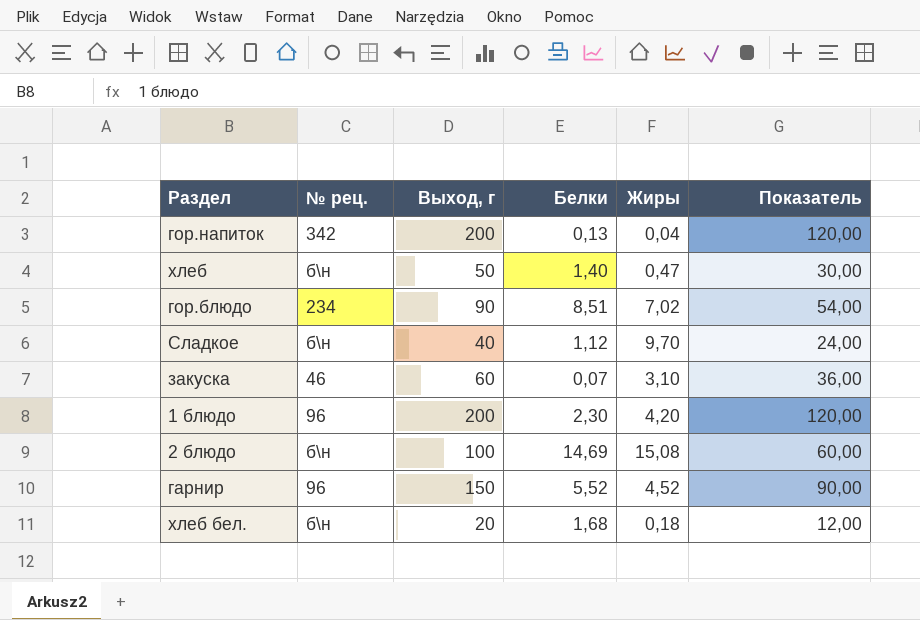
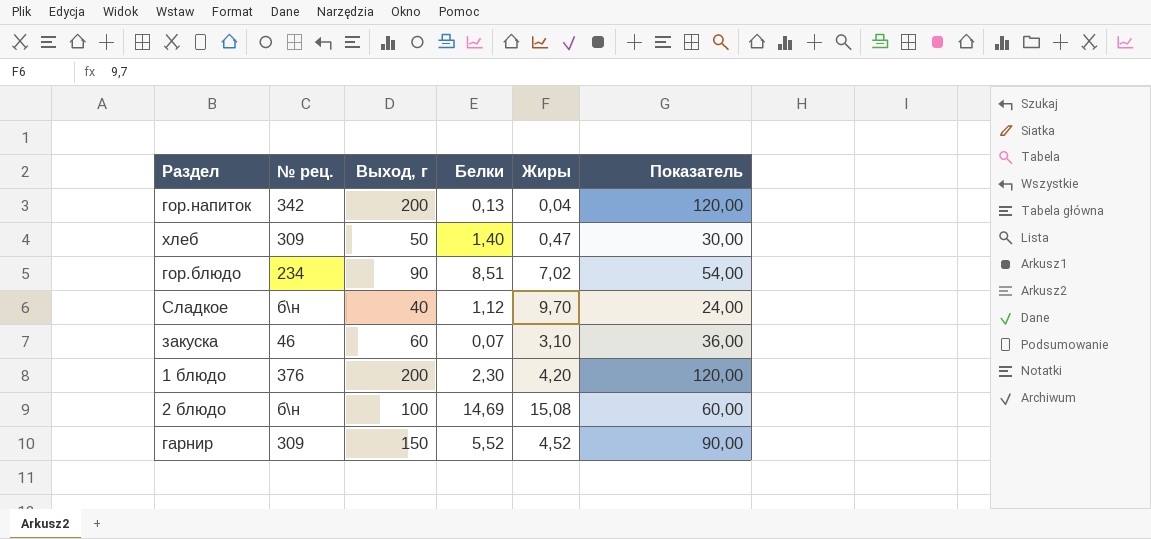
row хлеб бел.: б\н | 20 | 1,68 | 0,18 | 12,00 -> none
хлеб | № рец.: б\н -> 309
1 блюдо | № рец.: 96 -> 376
гарнир | № рец.: 96 -> 309

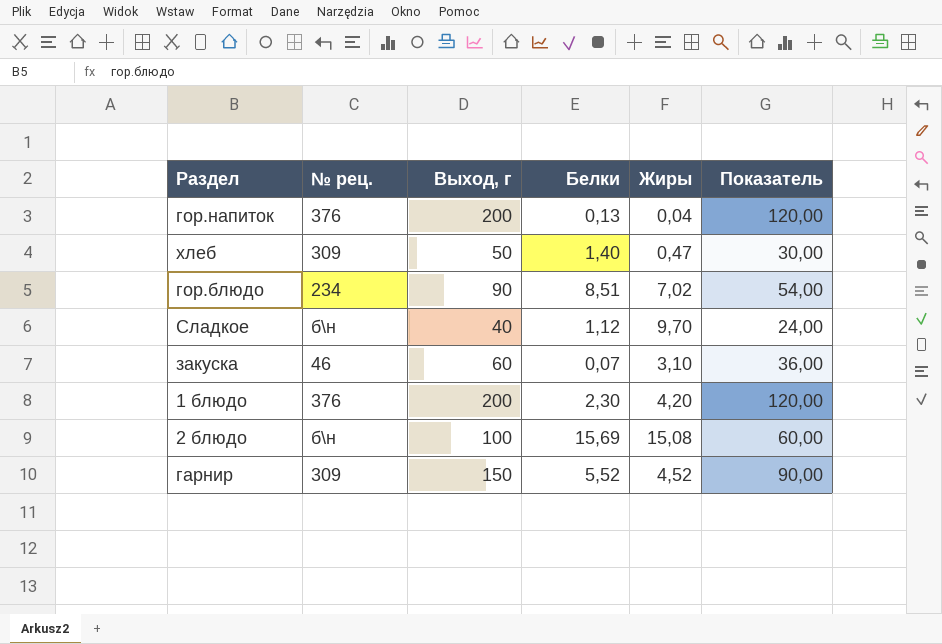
гор.напиток | № рец.: 342 -> 376
2 блюдо | Белки: 14,69 -> 15,69

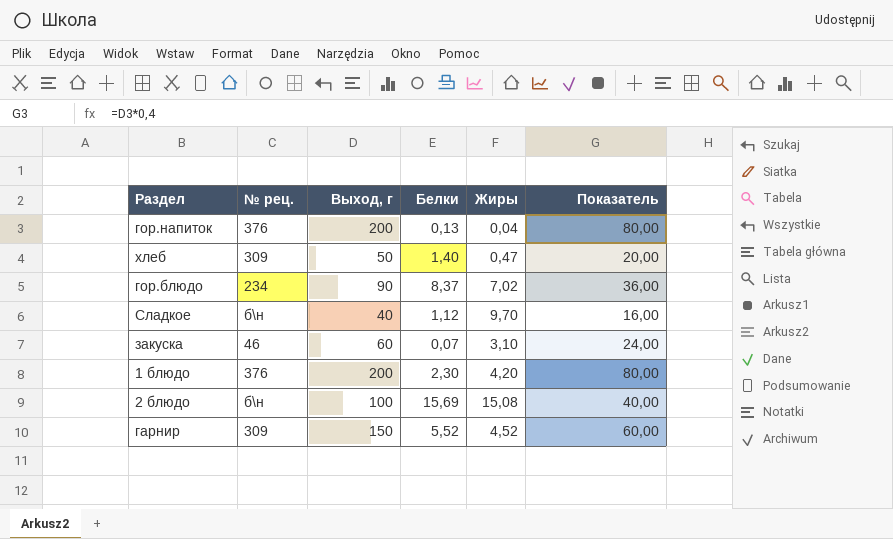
column Показатель | formula: [Выход, г] * 0,6 -> [Выход, г] * 0,4
гор.блюдо | Белки: 8,51 -> 8,37

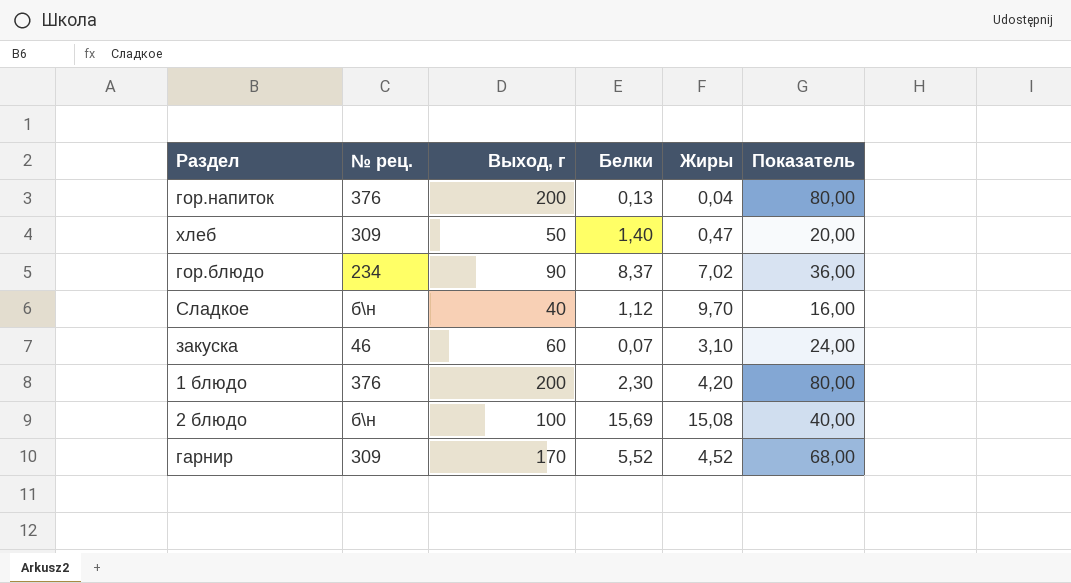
гарнир | Выход, г: 150 -> 170
гарнир | Показатель: 60,00 -> 68,00

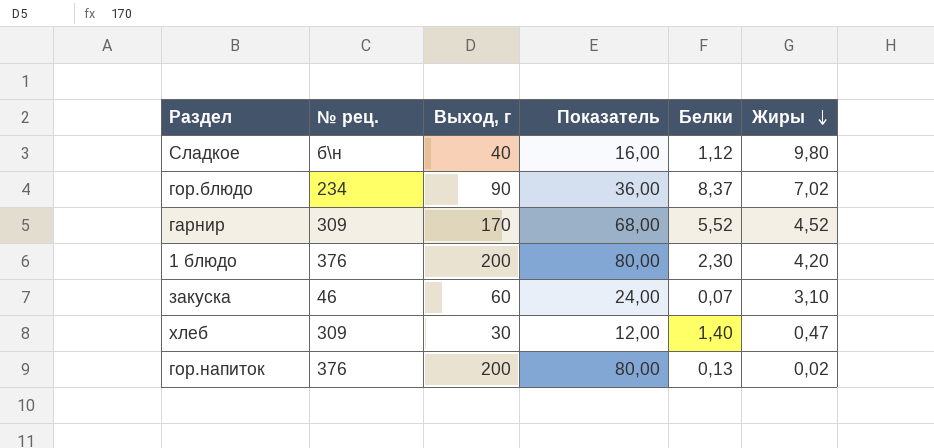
row order: none -> Жиры descending
column Показатель | position: 6 -> 4
row 2 блюдо: б\н | 100 | 15,69 | 15,08 | 40,00 -> none
Сладкое | Жиры: 9,70 -> 9,80
хлеб | Выход, г: 50 -> 30
хлеб | Показатель: 20,00 -> 12,00
гор.напиток | Жиры: 0,04 -> 0,02

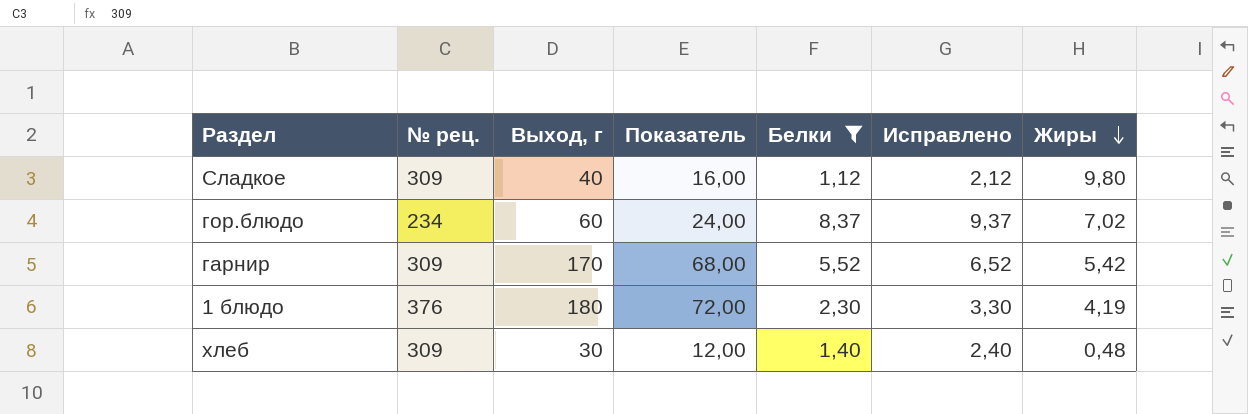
filter: none -> Белки >= 1,12
column Исправлено | formula: none -> [Белки] + 1
Сладкое | № рец.: б\н -> 309
гор.блюдо | Выход, г: 90 -> 60
гор.блюдо | Показатель: 36,00 -> 24,00
гарнир | Жиры: 4,52 -> 5,42
1 блюдо | Выход, г: 200 -> 180
1 блюдо | Показатель: 80,00 -> 72,00
1 блюдо | Жиры: 4,20 -> 4,19
хлеб | Жиры: 0,47 -> 0,48

